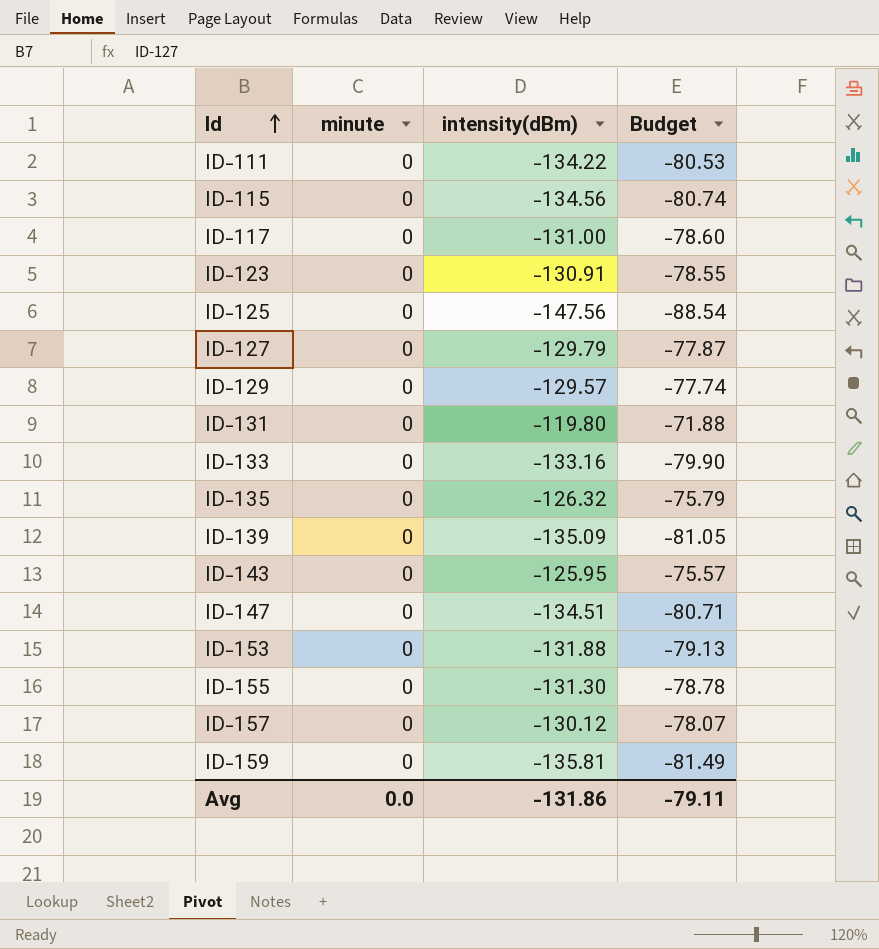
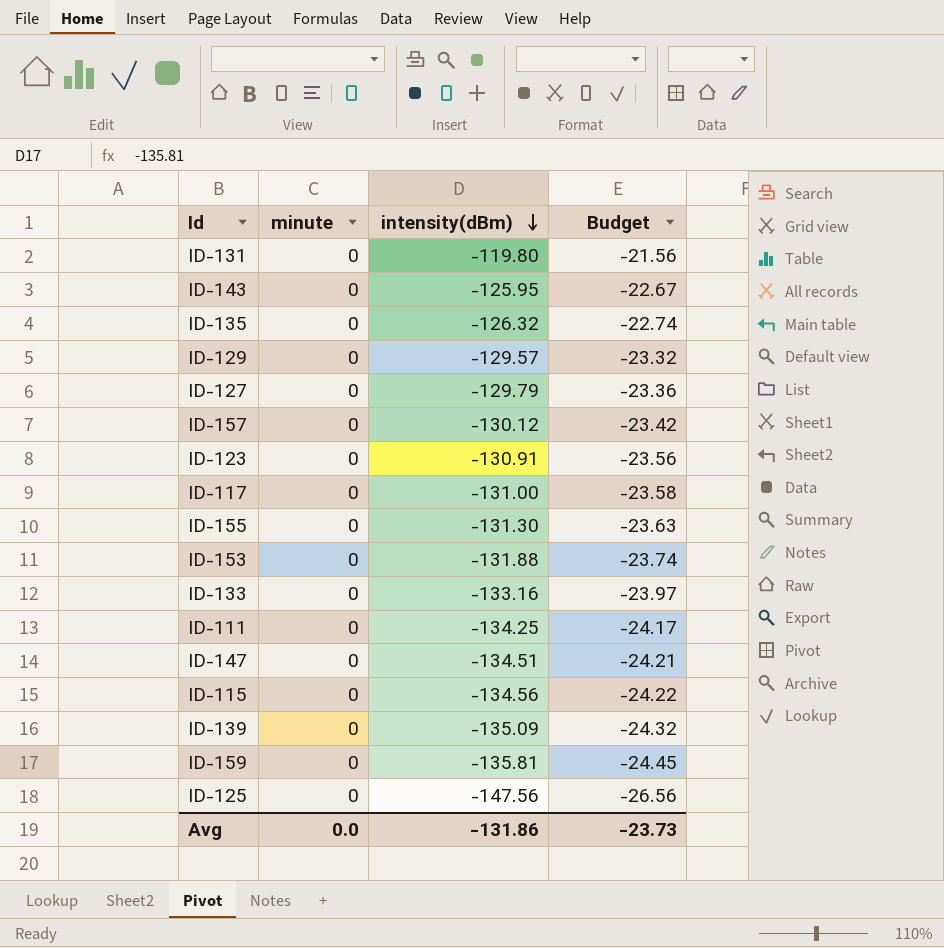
row order: Id ascending -> intensity(dBm) descending
column Budget | formula: [intensity(dBm)] * 0.6 -> [intensity(dBm)] * 0.18
ID-111 | intensity(dBm): -134.22 -> -134.25
Avg | Budget: -79.11 -> -23.73

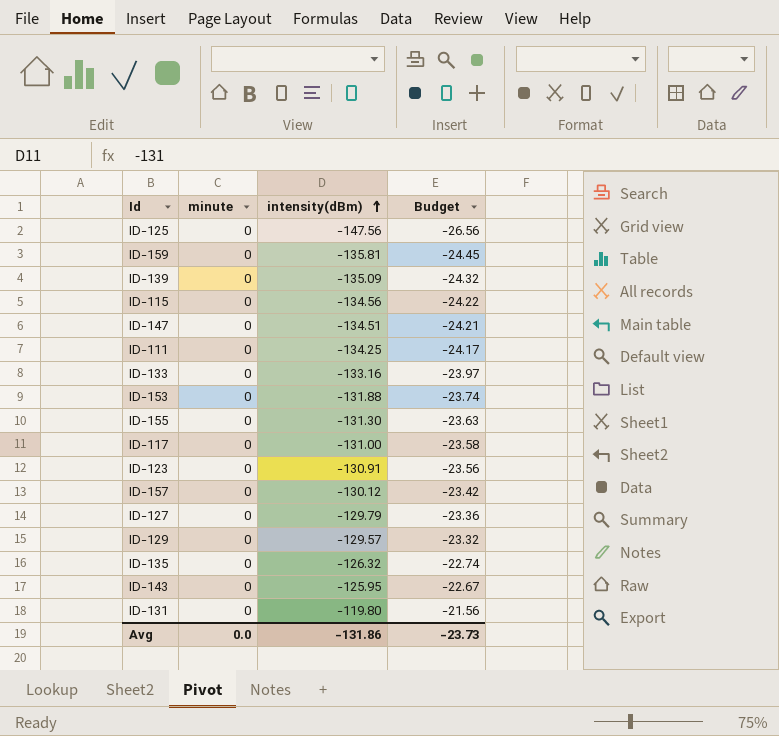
row order: intensity(dBm) descending -> intensity(dBm) ascending

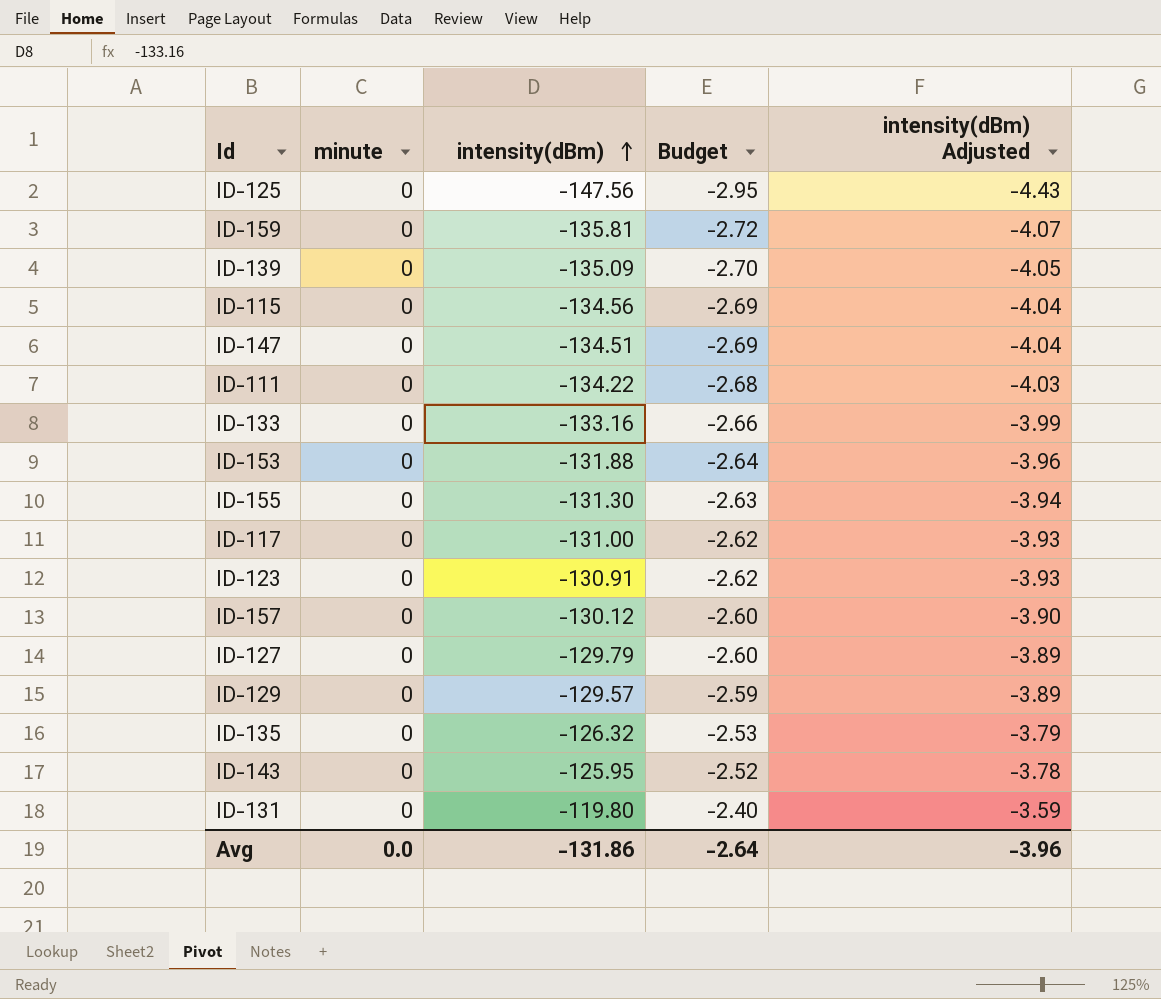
column Budget | formula: [intensity(dBm)] * 0.18 -> [intensity(dBm)] * 0.02
column intensity(dBm) Adjusted | formula: none -> [intensity(dBm)] * 0.03
ID-111 | intensity(dBm): -134.25 -> -134.22
Avg | Budget: -23.73 -> -2.64

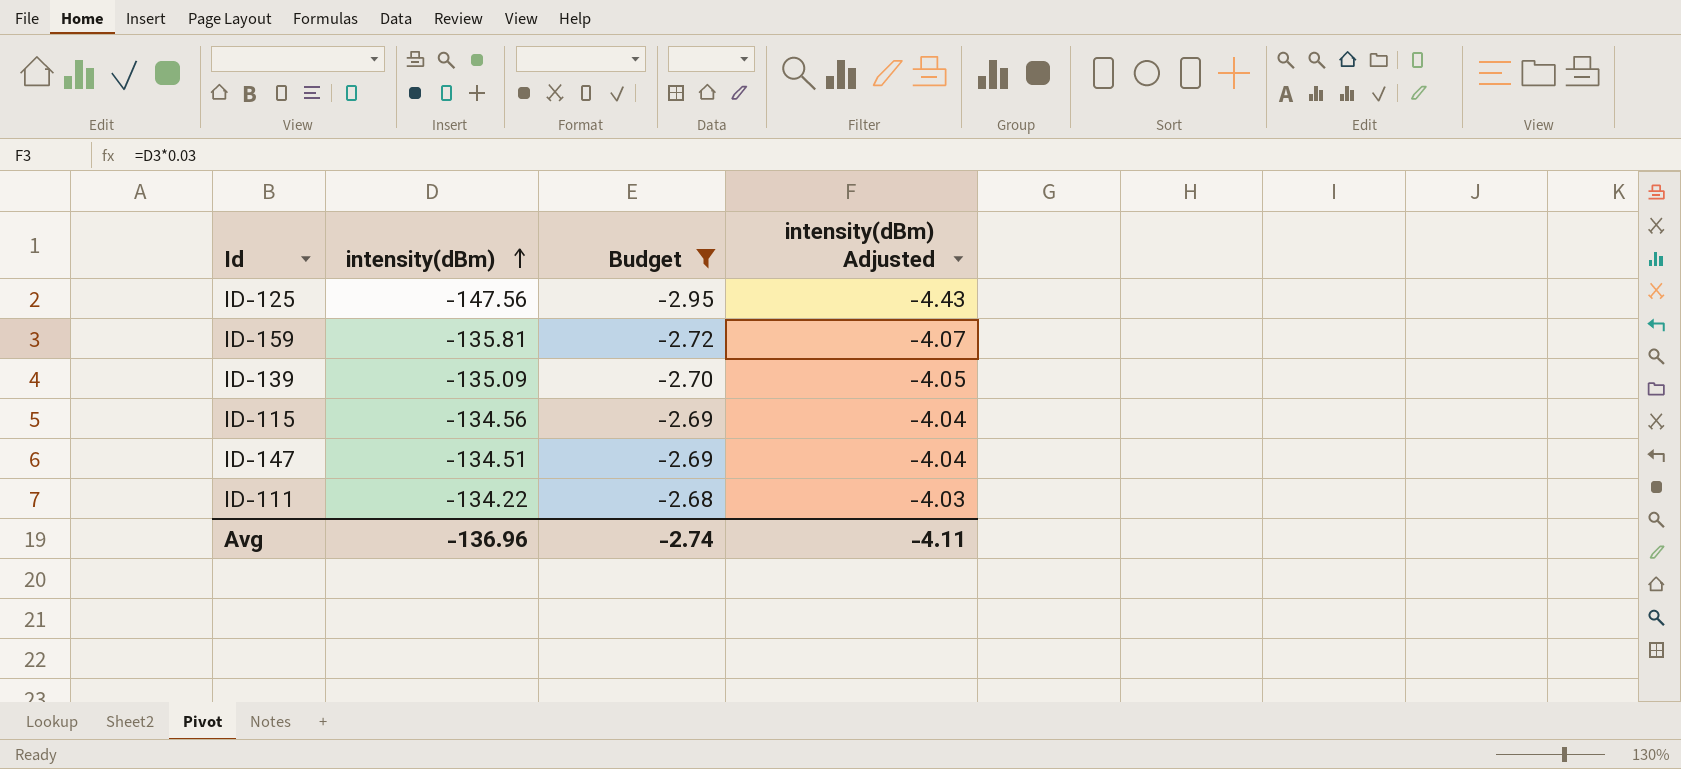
filter: none -> Budget <= -2.68
column minute | position: 2 -> none
Avg | intensity(dBm): -131.86 -> -136.96
Avg | Budget: -2.64 -> -2.74
Avg | intensity(dBm) Adjusted: -3.96 -> -4.11

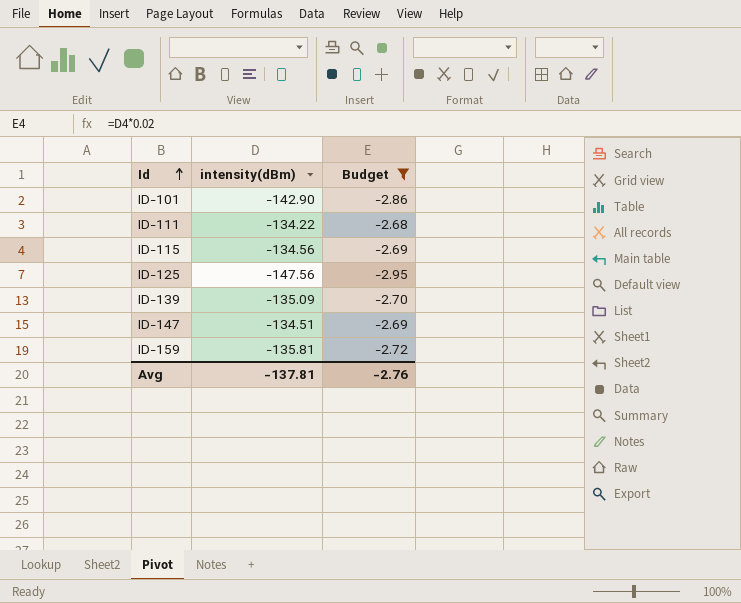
row order: intensity(dBm) ascending -> Id ascending
column intensity(dBm) Adjusted | formula: [intensity(dBm)] * 0.03 -> none
row ID-101: none -> -142.90 | -2.86
Avg | intensity(dBm): -136.96 -> -137.81
Avg | Budget: -2.74 -> -2.76

